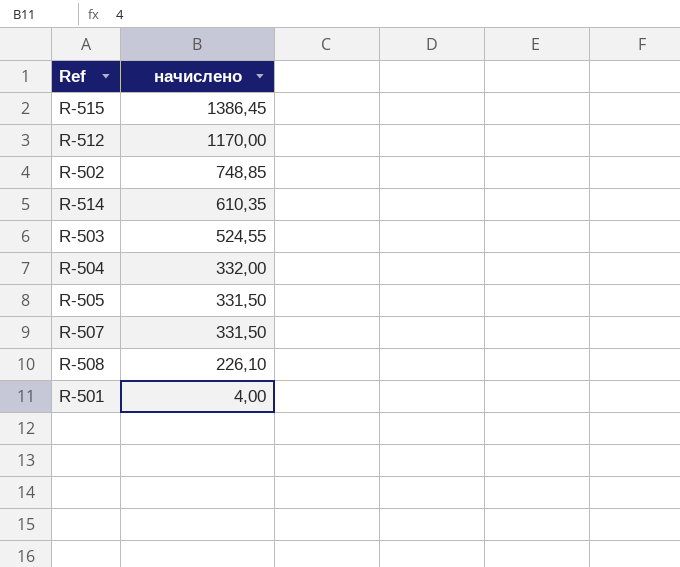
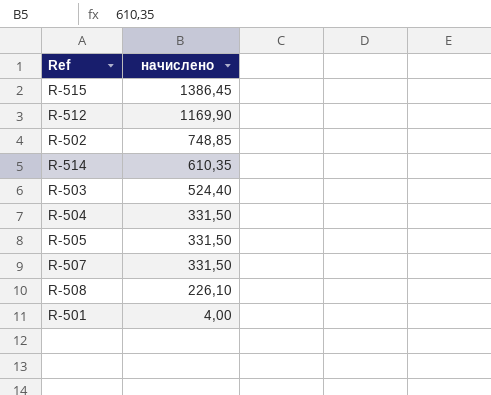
R-512 | начислено: 1170,00 -> 1169,90
R-503 | начислено: 524,55 -> 524,40
R-504 | начислено: 332,00 -> 331,50

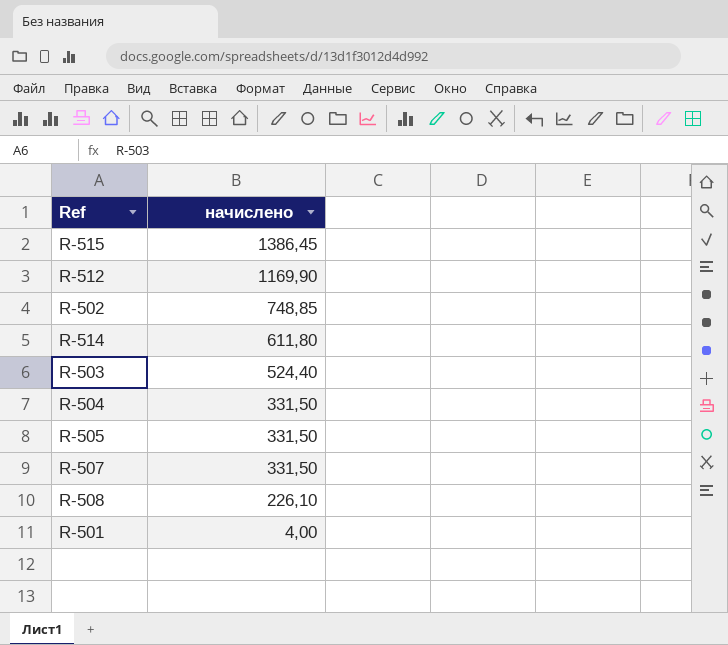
R-514 | начислено: 610,35 -> 611,80

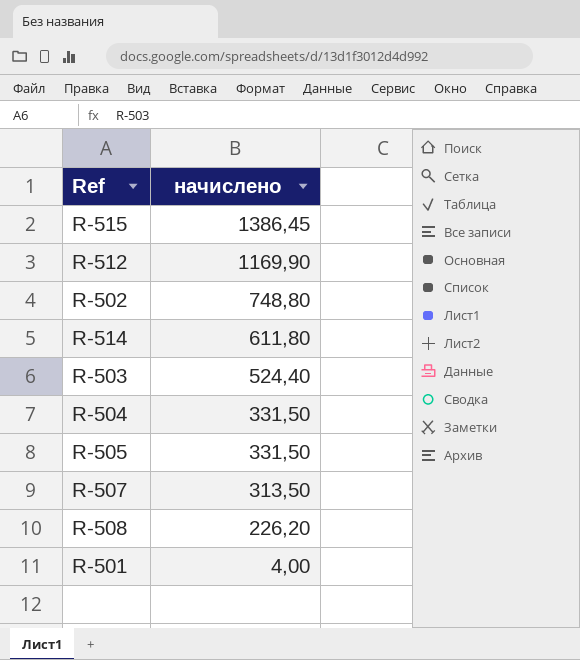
R-502 | начислено: 748,85 -> 748,80
R-507 | начислено: 331,50 -> 313,50
R-508 | начислено: 226,10 -> 226,20

